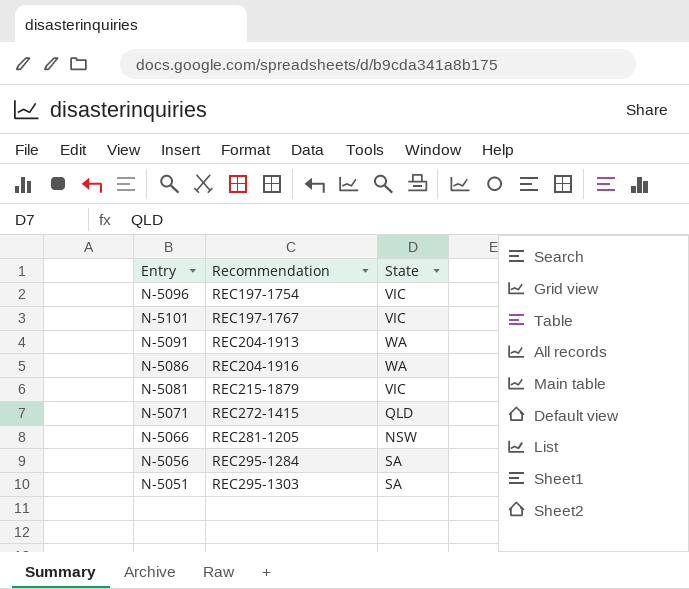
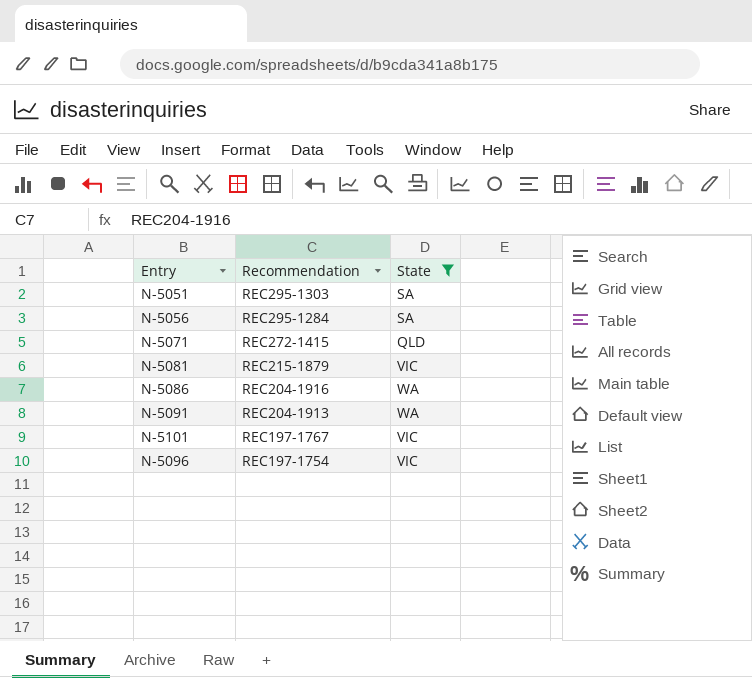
filter: none -> State != NSW
row order: Recommendation ascending -> Recommendation descending

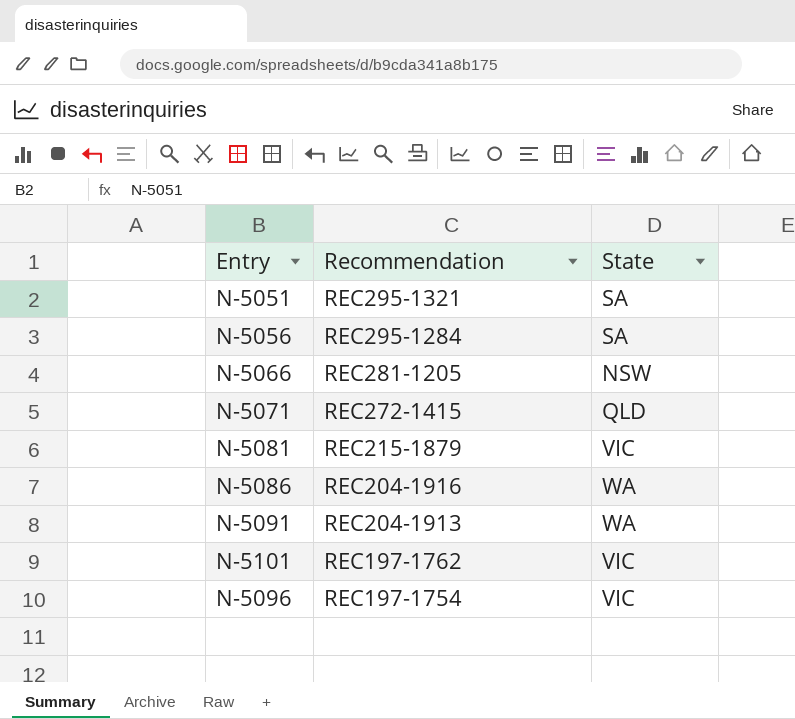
filter: State != NSW -> none
N-5051 | Recommendation: REC295-1303 -> REC295-1321
N-5101 | Recommendation: REC197-1767 -> REC197-1762

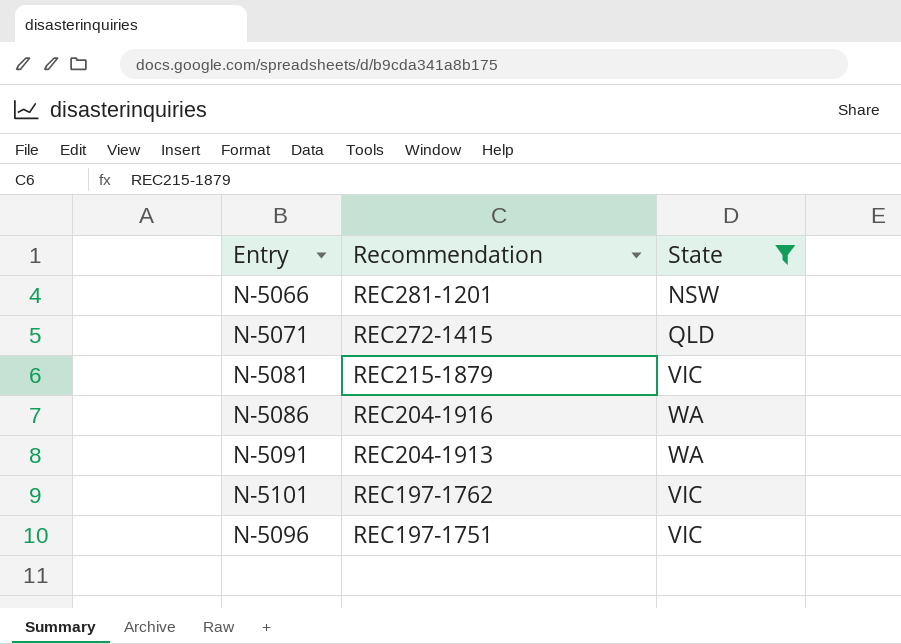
filter: none -> State != SA
N-5066 | Recommendation: REC281-1205 -> REC281-1201
N-5096 | Recommendation: REC197-1754 -> REC197-1751

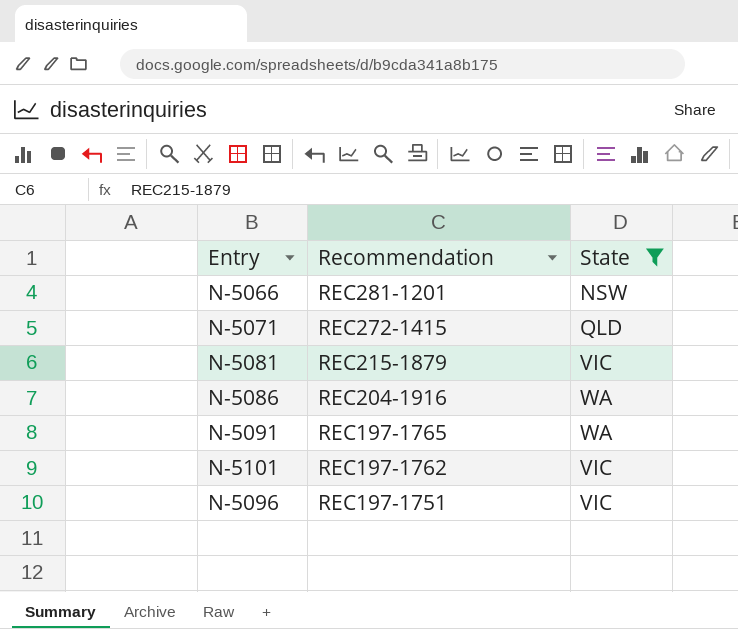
N-5091 | Recommendation: REC204-1913 -> REC197-1765

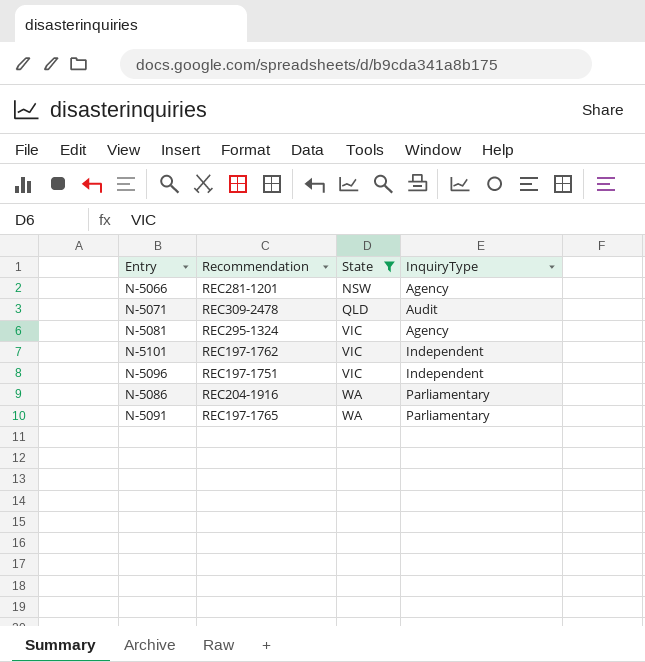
row order: Recommendation descending -> State ascending
column InquiryType | position: none -> 4
N-5071 | Recommendation: REC272-1415 -> REC309-2478
N-5081 | Recommendation: REC215-1879 -> REC295-1324

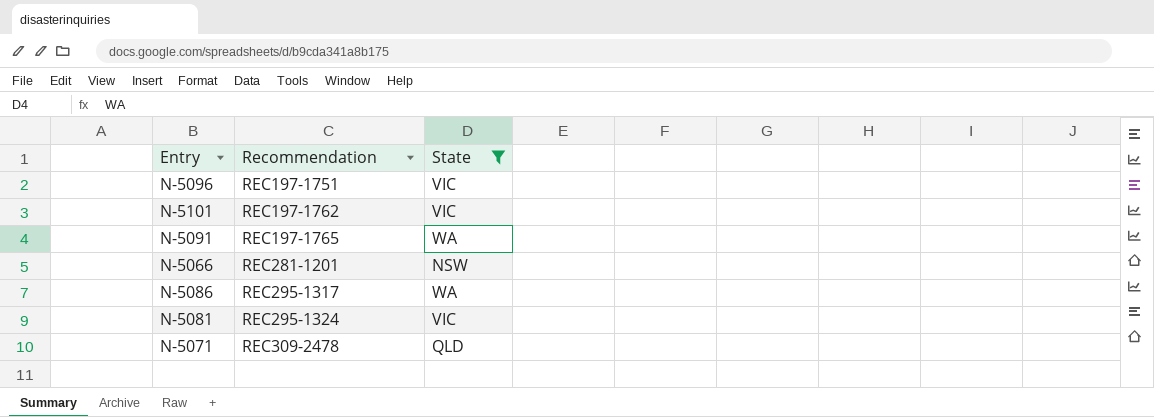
row order: State ascending -> Recommendation ascending
column InquiryType | position: 4 -> none
N-5086 | Recommendation: REC204-1916 -> REC295-1317

